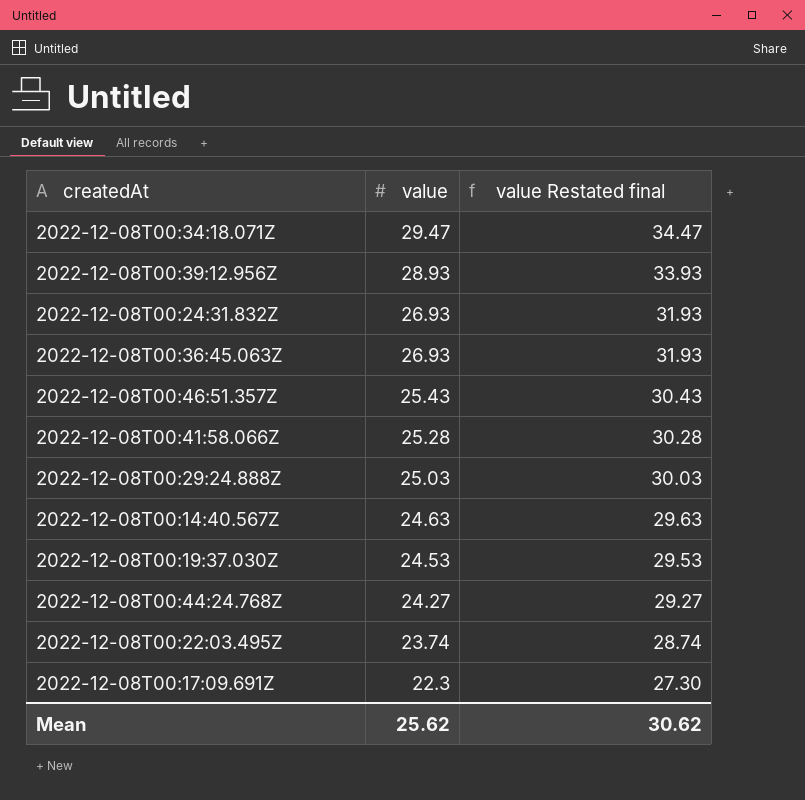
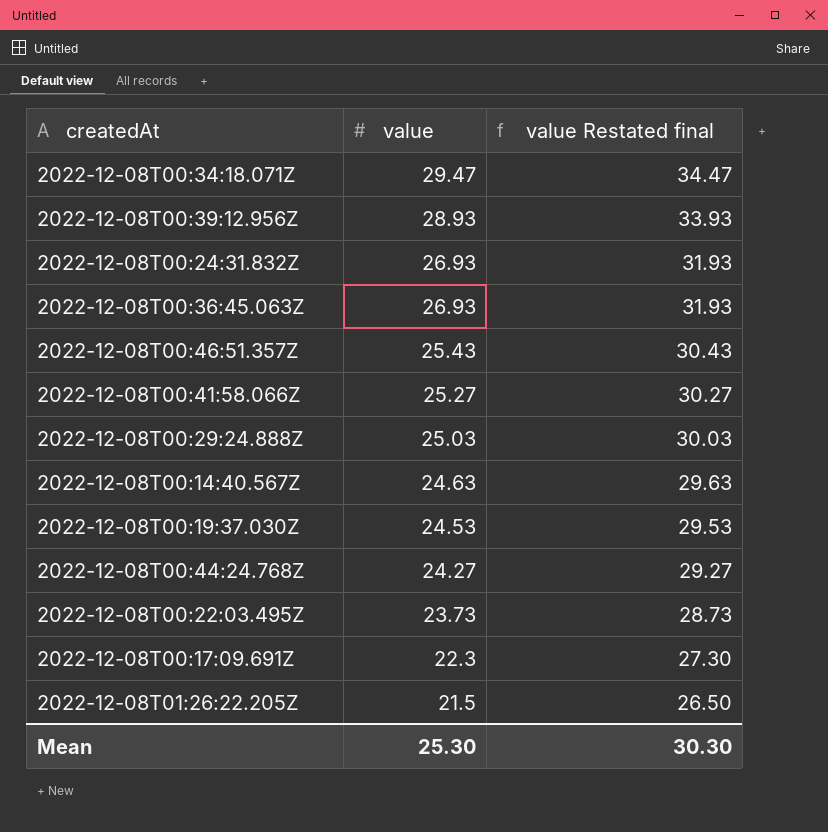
2022-12-08T00:41:58.066Z | value: 25.28 -> 25.27
2022-12-08T00:41:58.066Z | value Restated final: 30.28 -> 30.27
2022-12-08T00:22:03.495Z | value: 23.74 -> 23.73
2022-12-08T00:22:03.495Z | value Restated final: 28.74 -> 28.73
row 2022-12-08T01:26:22.205Z: none -> 21.5 | 26.50
Mean | value: 25.62 -> 25.30
Mean | value Restated final: 30.62 -> 30.30

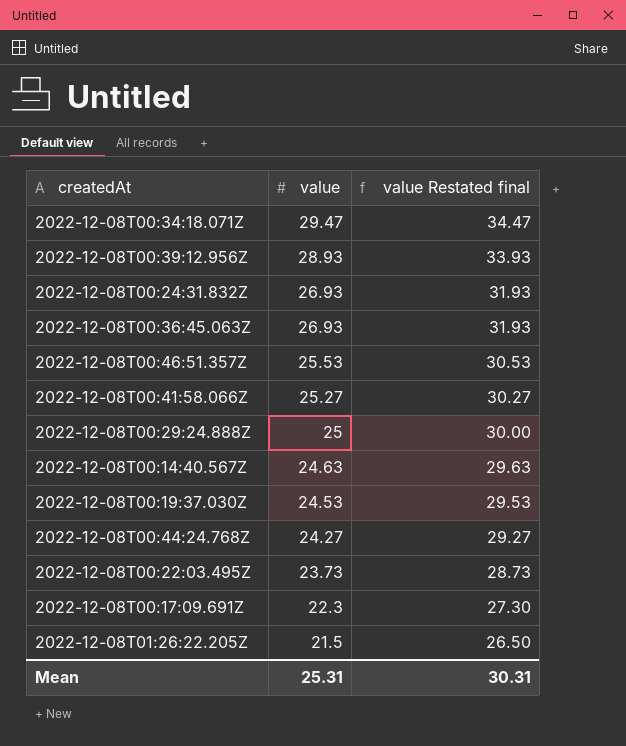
2022-12-08T00:46:51.357Z | value: 25.43 -> 25.53
2022-12-08T00:46:51.357Z | value Restated final: 30.43 -> 30.53
2022-12-08T00:29:24.888Z | value: 25.03 -> 25
2022-12-08T00:29:24.888Z | value Restated final: 30.03 -> 30.00
Mean | value: 25.30 -> 25.31
Mean | value Restated final: 30.30 -> 30.31

